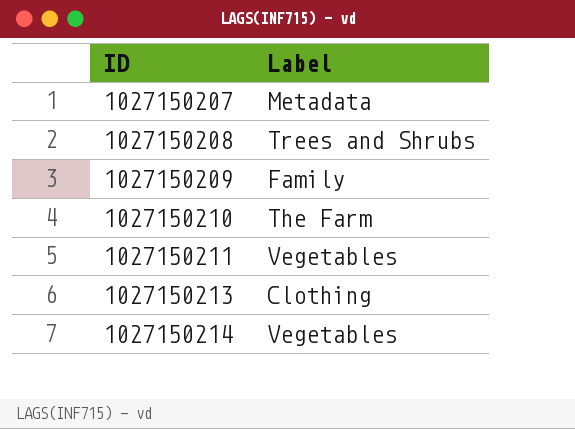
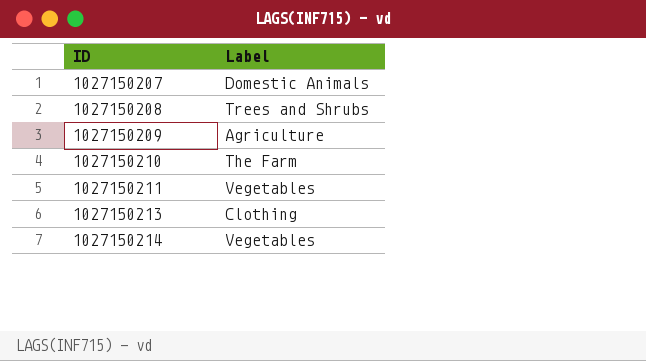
1027150207 | Label: Metadata -> Domestic Animals
1027150209 | Label: Family -> Agriculture

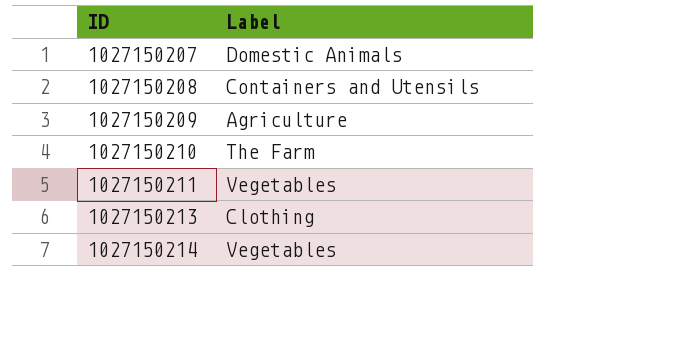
1027150208 | Label: Trees and Shrubs -> Containers and Utensils

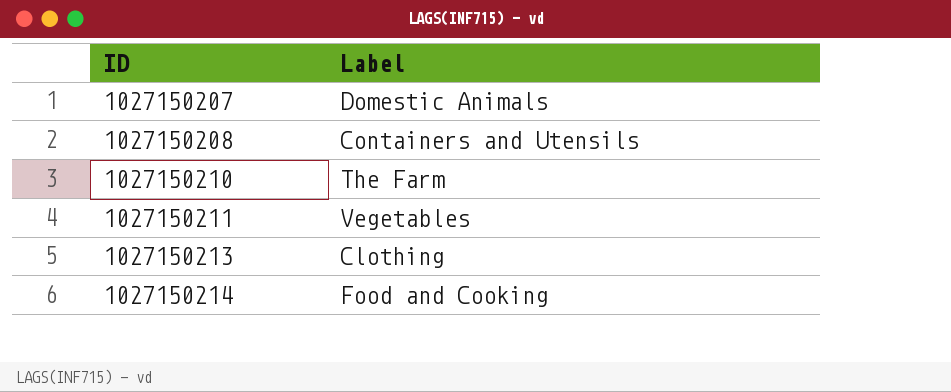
row 1027150209: Agriculture -> none
1027150214 | Label: Vegetables -> Food and Cooking

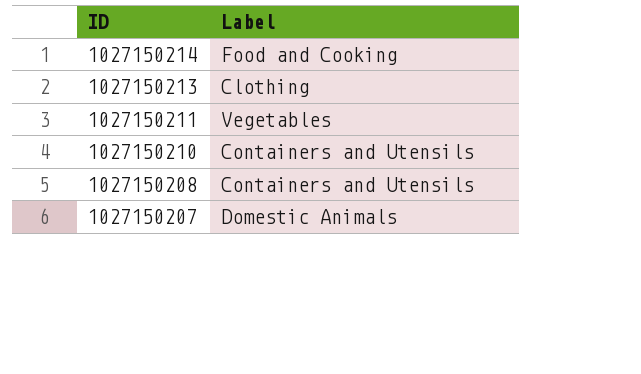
row order: ID ascending -> ID descending
1027150210 | Label: The Farm -> Containers and Utensils

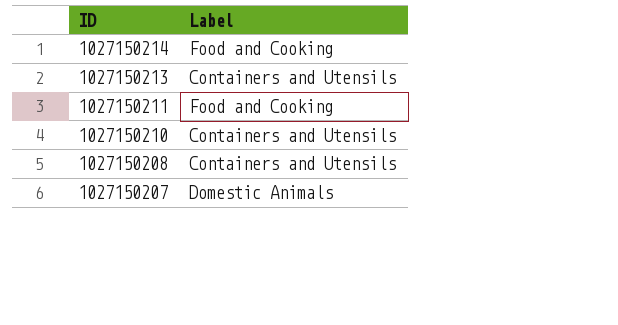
1027150213 | Label: Clothing -> Containers and Utensils
1027150211 | Label: Vegetables -> Food and Cooking

